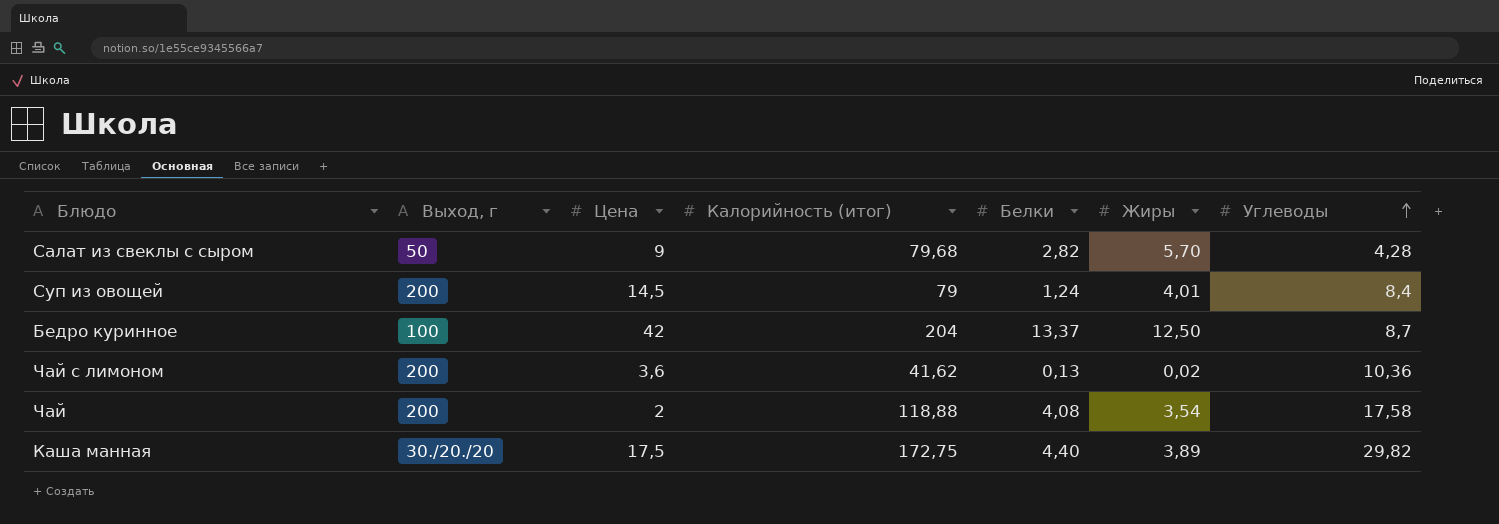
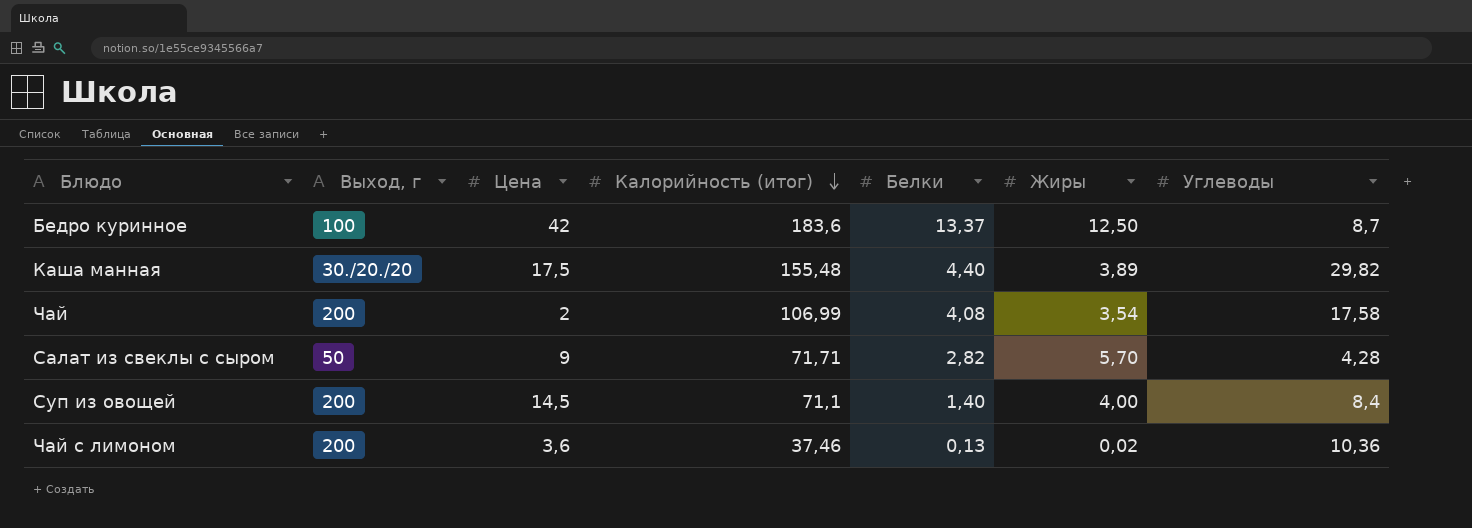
row order: Углеводы ascending -> Калорийность (итог) descending
Бедро куринное | Калорийность (итог): 204 -> 183,6
Каша манная | Калорийность (итог): 172,75 -> 155,48
Чай | Калорийность (итог): 118,88 -> 106,99
Салат из свеклы с сыром | Калорийность (итог): 79,68 -> 71,71
Суп из овощей | Калорийность (итог): 79 -> 71,1
Суп из овощей | Белки: 1,24 -> 1,40
Суп из овощей | Жиры: 4,01 -> 4,00
Чай с лимоном | Калорийность (итог): 41,62 -> 37,46

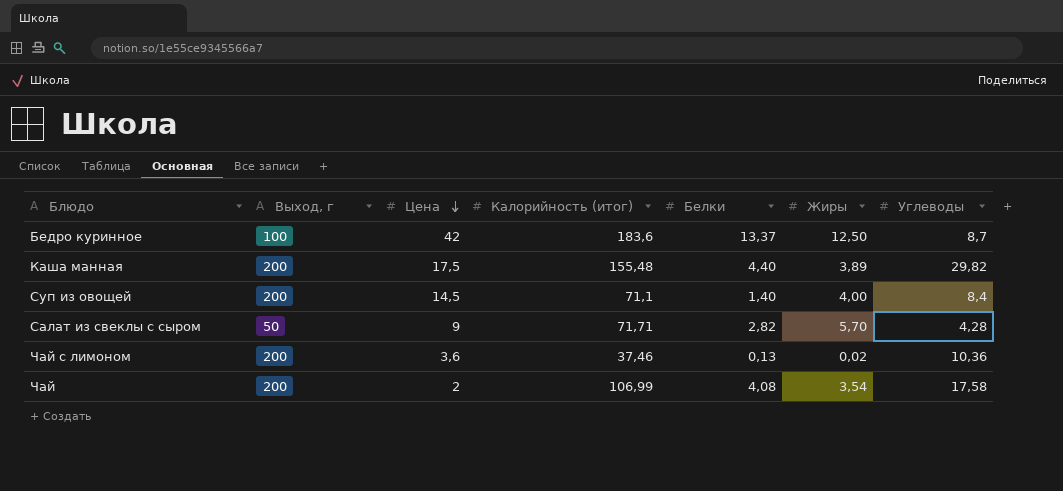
row order: Калорийность (итог) descending -> Цена descending
Каша манная | Выход, г: 30./20./20 -> 200

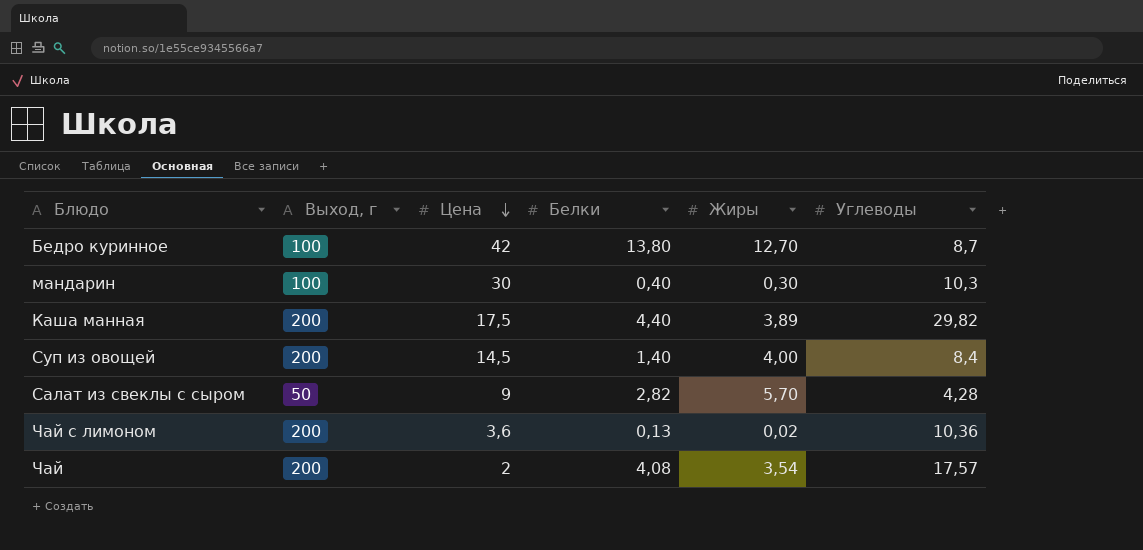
column Калорийность (итог) | position: 4 -> none
Бедро куринное | Белки: 13,37 -> 13,80
Бедро куринное | Жиры: 12,50 -> 12,70
row мандарин: none -> 100 | 30 | 0,40 | 0,30 | 10,3
Чай | Углеводы: 17,58 -> 17,57

